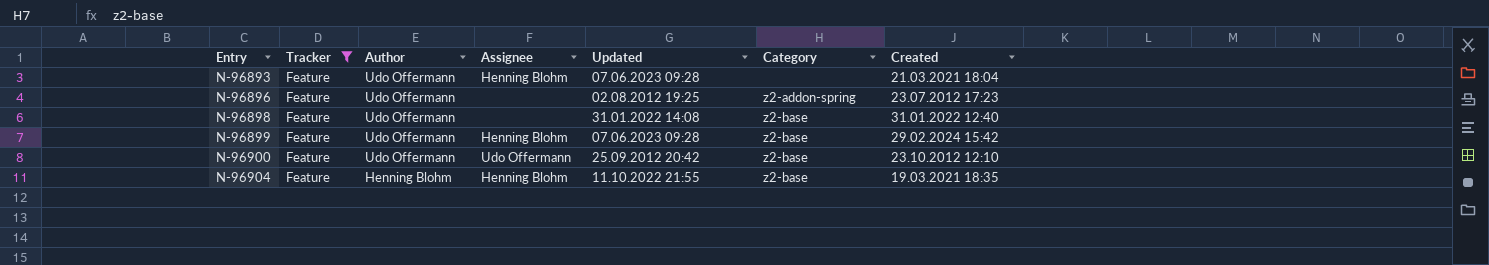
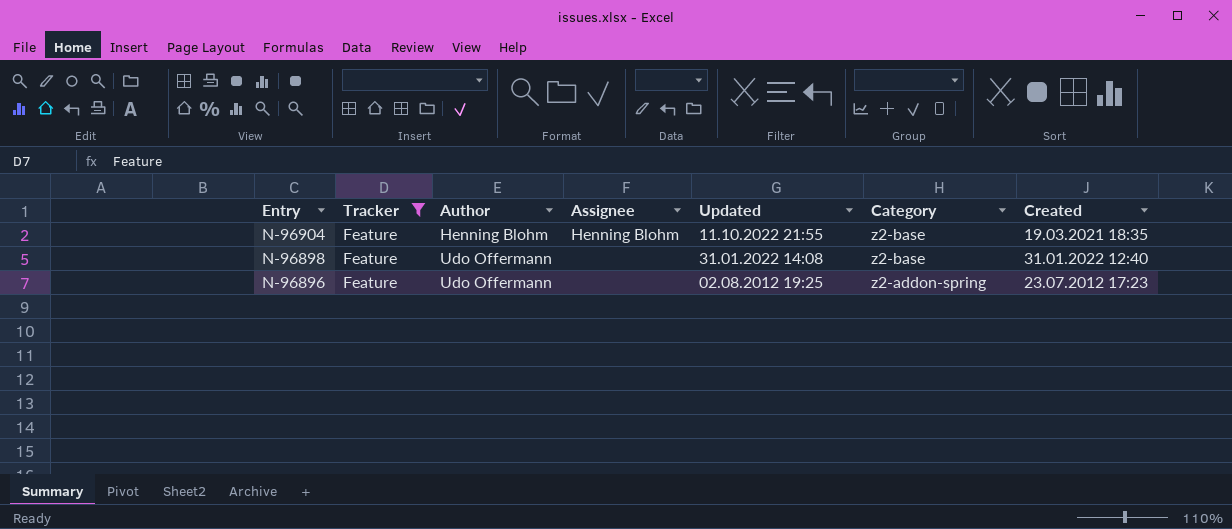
row order: Entry ascending -> Entry descending
row N-96893: Feature | Udo Offermann | Henning Blohm | 07.06.2023 09:28 | none | 21.03.2021 18:04 -> none
row N-96899: Feature | Udo Offermann | Henning Blohm | 07.06.2023 09:28 | z2-base | 29.02.2024 15:42 -> none
row N-96900: Feature | Udo Offermann | Udo Offermann | 25.09.2012 20:42 | z2-base | 23.10.2012 12:10 -> none

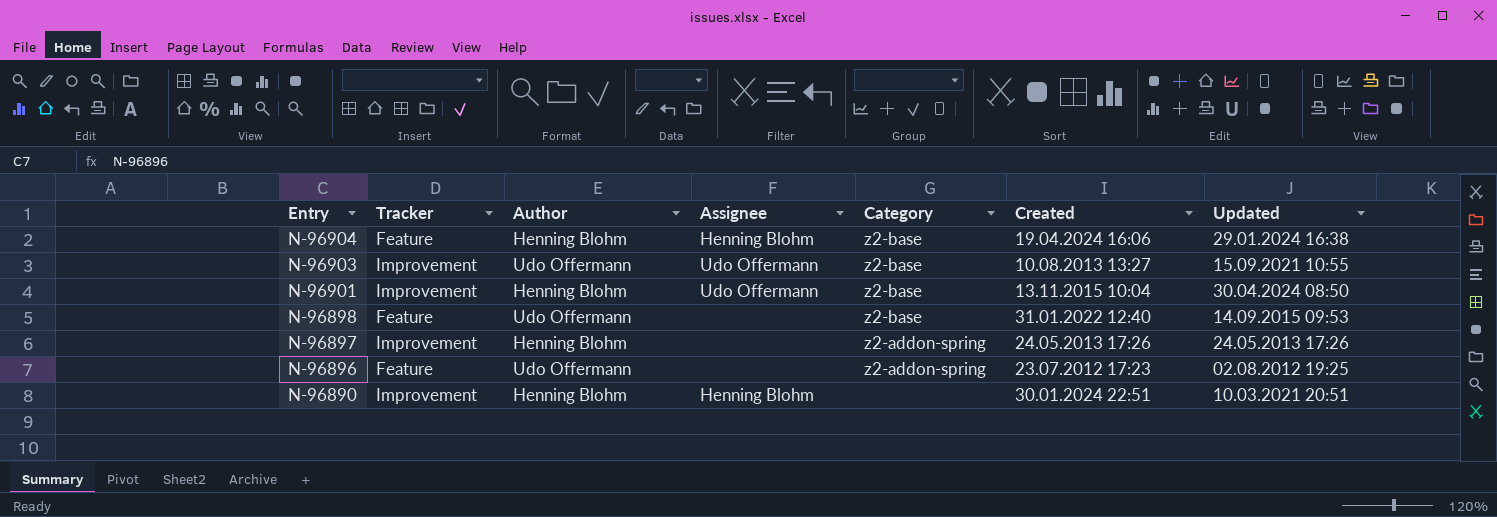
filter: Tracker = Feature -> none
column Updated | position: 5 -> 7
N-96904 | Created: 19.03.2021 18:35 -> 19.04.2024 16:06
N-96904 | Updated: 11.10.2022 21:55 -> 29.01.2024 16:38
N-96898 | Updated: 31.01.2022 14:08 -> 14.09.2015 09:53

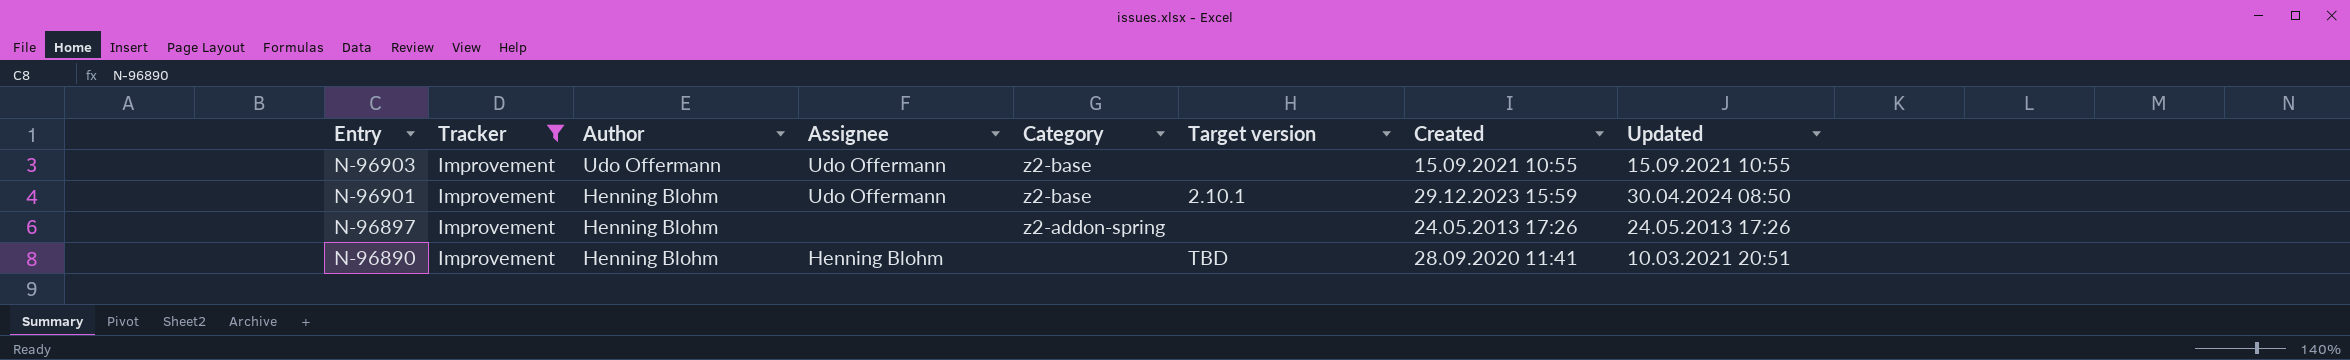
filter: none -> Tracker = Improvement
column Target version | position: none -> 6
N-96903 | Created: 10.08.2013 13:27 -> 15.09.2021 10:55
N-96901 | Created: 13.11.2015 10:04 -> 29.12.2023 15:59
N-96890 | Created: 30.01.2024 22:51 -> 28.09.2020 11:41

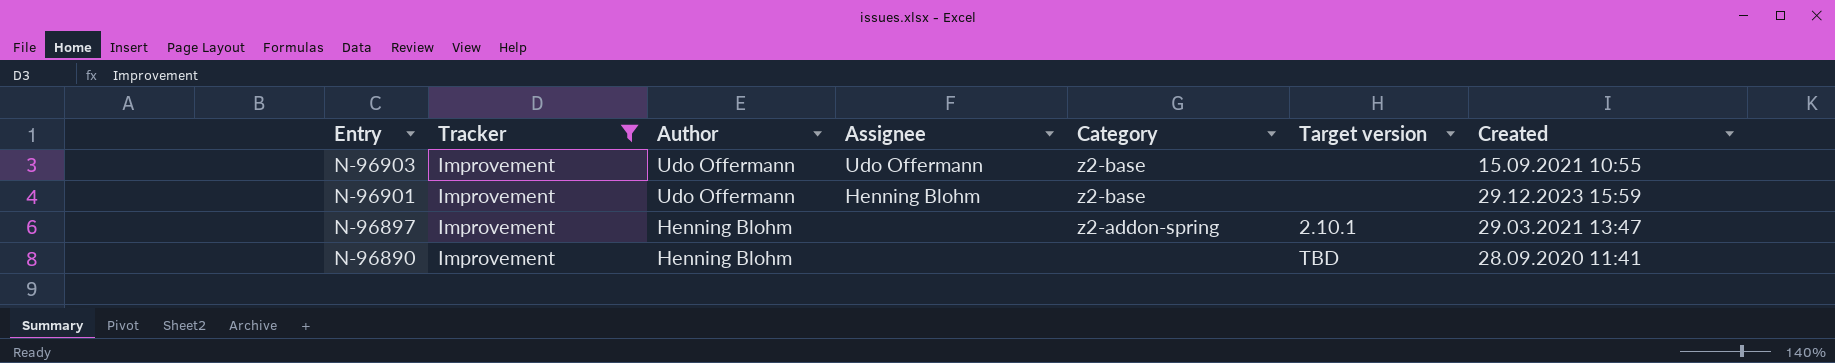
column Updated | position: 8 -> none
N-96901 | Author: Henning Blohm -> Udo Offermann
N-96901 | Assignee: Udo Offermann -> Henning Blohm
N-96901 | Target version: 2.10.1 -> none
N-96897 | Target version: none -> 2.10.1
N-96897 | Created: 24.05.2013 17:26 -> 29.03.2021 13:47
N-96890 | Assignee: Henning Blohm -> none

